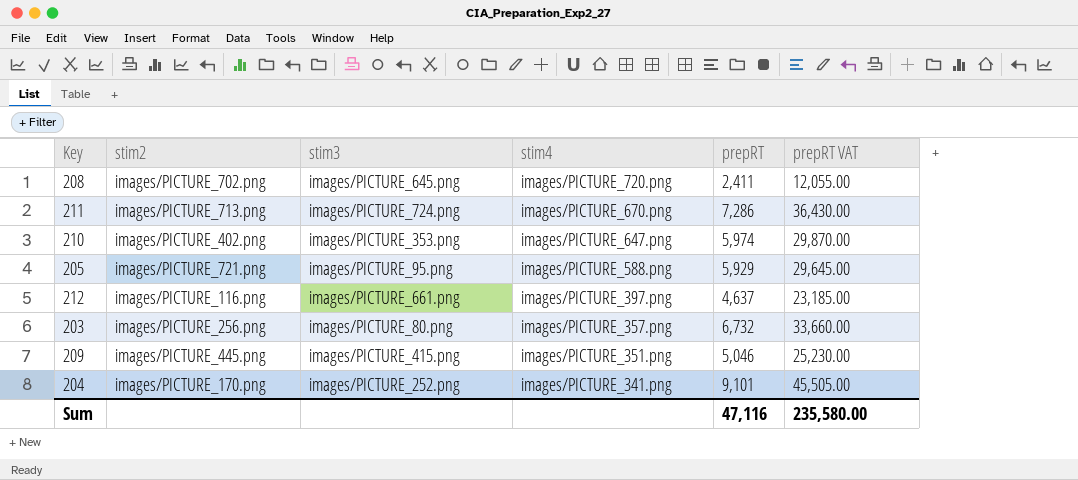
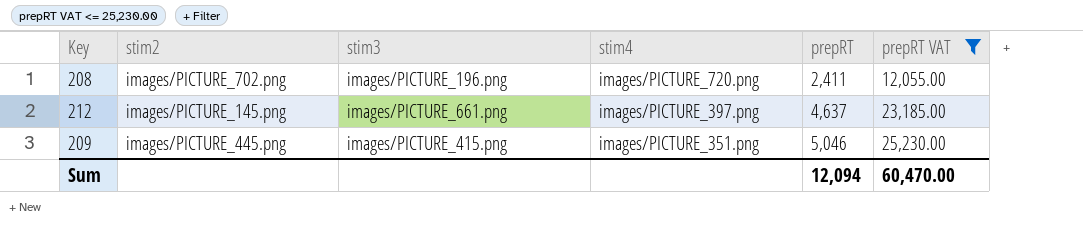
filter: none -> prepRT VAT <= 25,230.00
208 | stim3: images/PICTURE_645.png -> images/PICTURE_196.png
212 | stim2: images/PICTURE_116.png -> images/PICTURE_145.png
Sum | prepRT: 47,116 -> 12,094
Sum | prepRT VAT: 235,580.00 -> 60,470.00

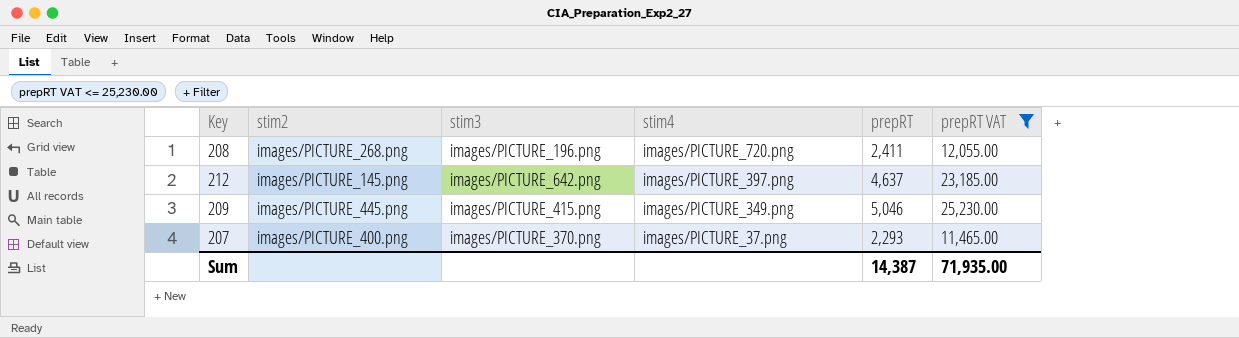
208 | stim2: images/PICTURE_702.png -> images/PICTURE_268.png
212 | stim3: images/PICTURE_661.png -> images/PICTURE_642.png
209 | stim4: images/PICTURE_351.png -> images/PICTURE_349.png
row 207: none -> images/PICTURE_400.png | images/PICTURE_370.png | images/PICTURE_37.png | 2,293 | 11,465.00
Sum | prepRT: 12,094 -> 14,387
Sum | prepRT VAT: 60,470.00 -> 71,935.00

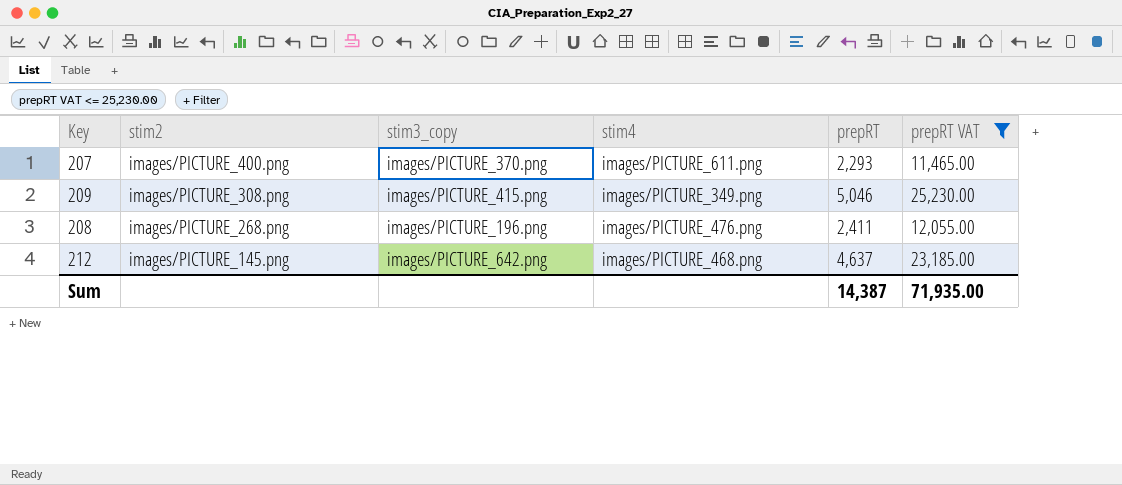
row order: stim4 descending -> stim2 descending
column name: stim3 -> stim3_copy
207 | stim4: images/PICTURE_37.png -> images/PICTURE_611.png
209 | stim2: images/PICTURE_445.png -> images/PICTURE_308.png
208 | stim4: images/PICTURE_720.png -> images/PICTURE_476.png
212 | stim4: images/PICTURE_397.png -> images/PICTURE_468.png

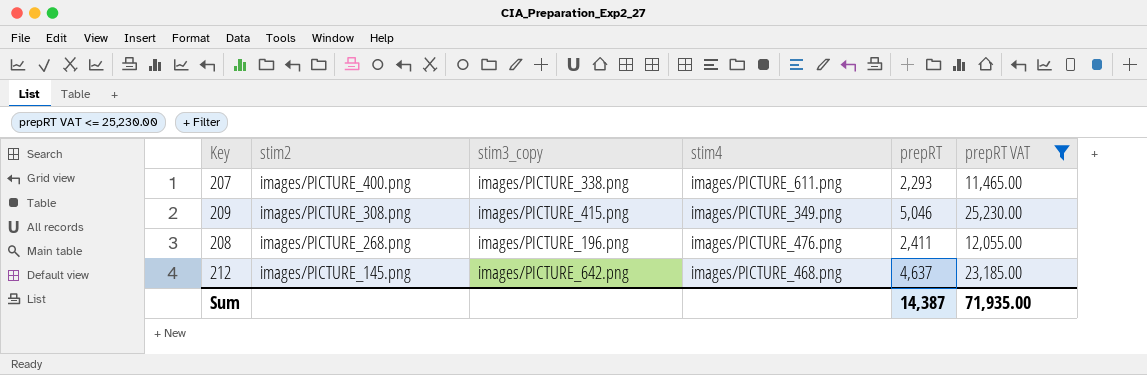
207 | stim3_copy: images/PICTURE_370.png -> images/PICTURE_338.png

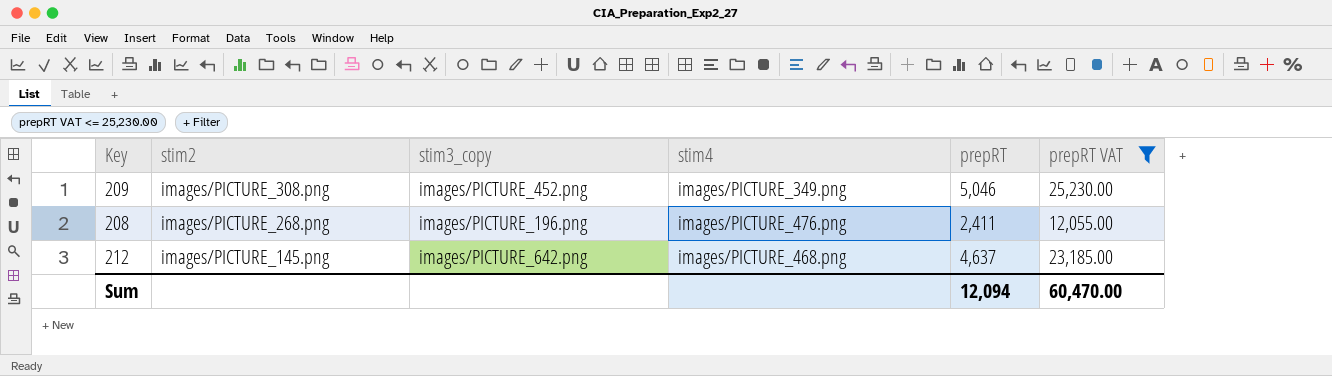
row 207: images/PICTURE_400.png | images/PICTURE_338.png | images/PICTURE_611.png | 2,293 | 11,465.00 -> none
209 | stim3_copy: images/PICTURE_415.png -> images/PICTURE_452.png
Sum | prepRT: 14,387 -> 12,094
Sum | prepRT VAT: 71,935.00 -> 60,470.00

